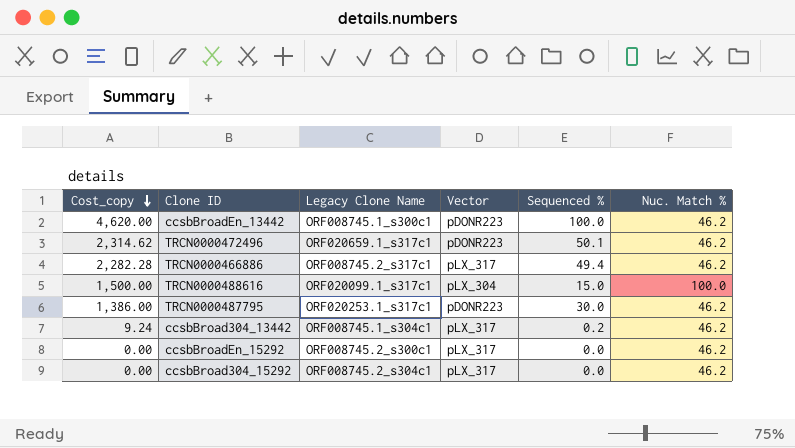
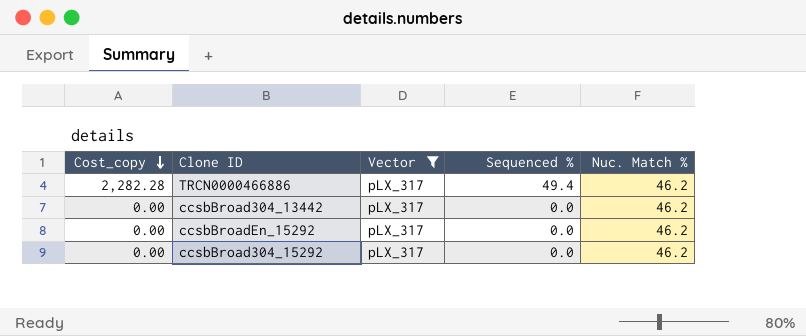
filter: none -> Vector = pLX_317
column Legacy Clone Name | position: 3 -> none
ccsbBroad304_13442 | Cost_copy: 9.24 -> 0.00
ccsbBroad304_13442 | Sequenced %: 0.2 -> 0.0

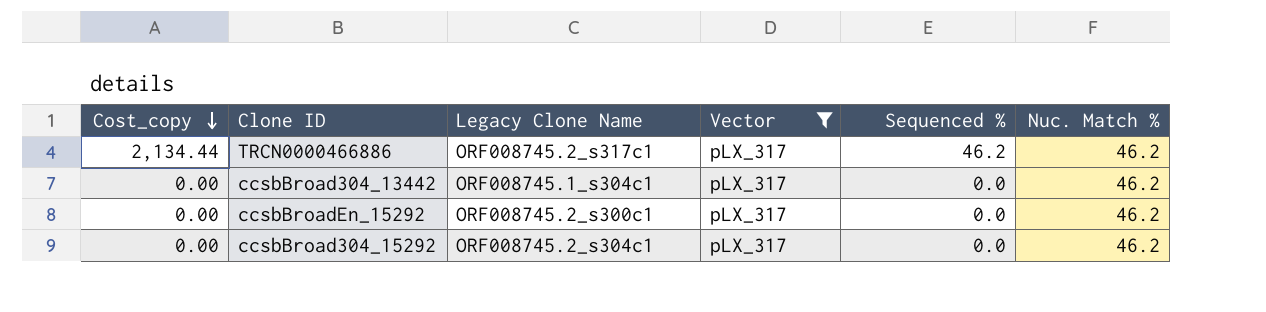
column Legacy Clone Name | position: none -> 3
TRCN0000466886 | Cost_copy: 2,282.28 -> 2,134.44
TRCN0000466886 | Sequenced %: 49.4 -> 46.2

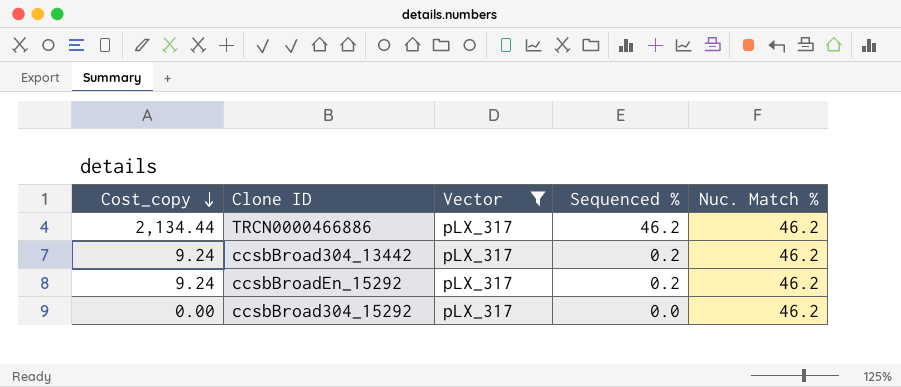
column Legacy Clone Name | position: 3 -> none
ccsbBroad304_13442 | Cost_copy: 0.00 -> 9.24
ccsbBroad304_13442 | Sequenced %: 0.0 -> 0.2
ccsbBroadEn_15292 | Cost_copy: 0.00 -> 9.24
ccsbBroadEn_15292 | Sequenced %: 0.0 -> 0.2

